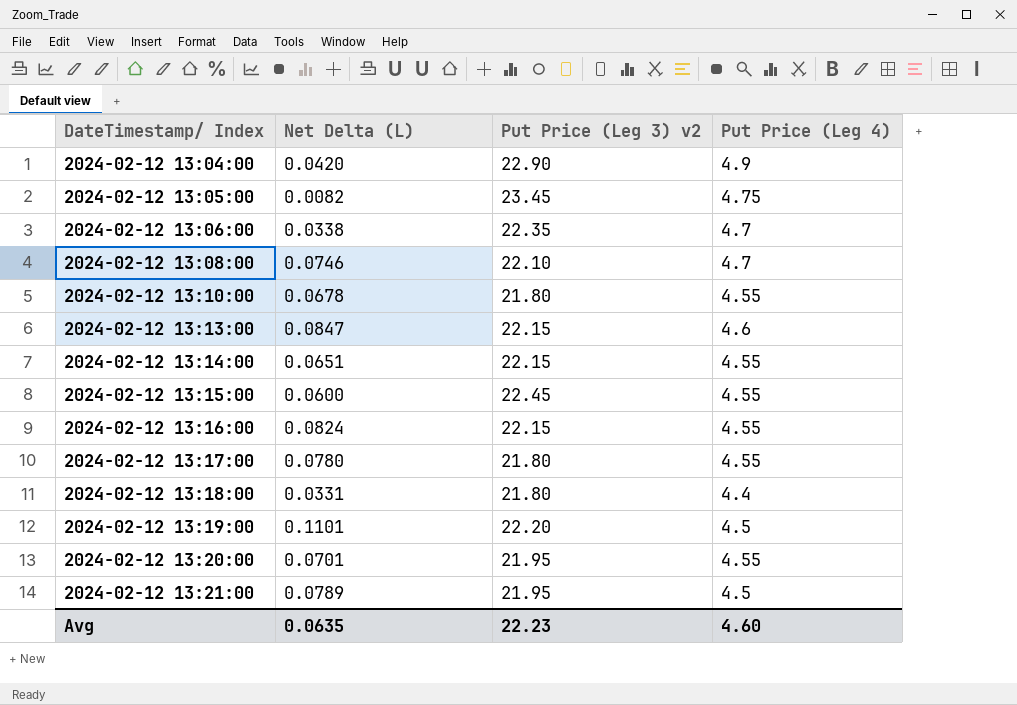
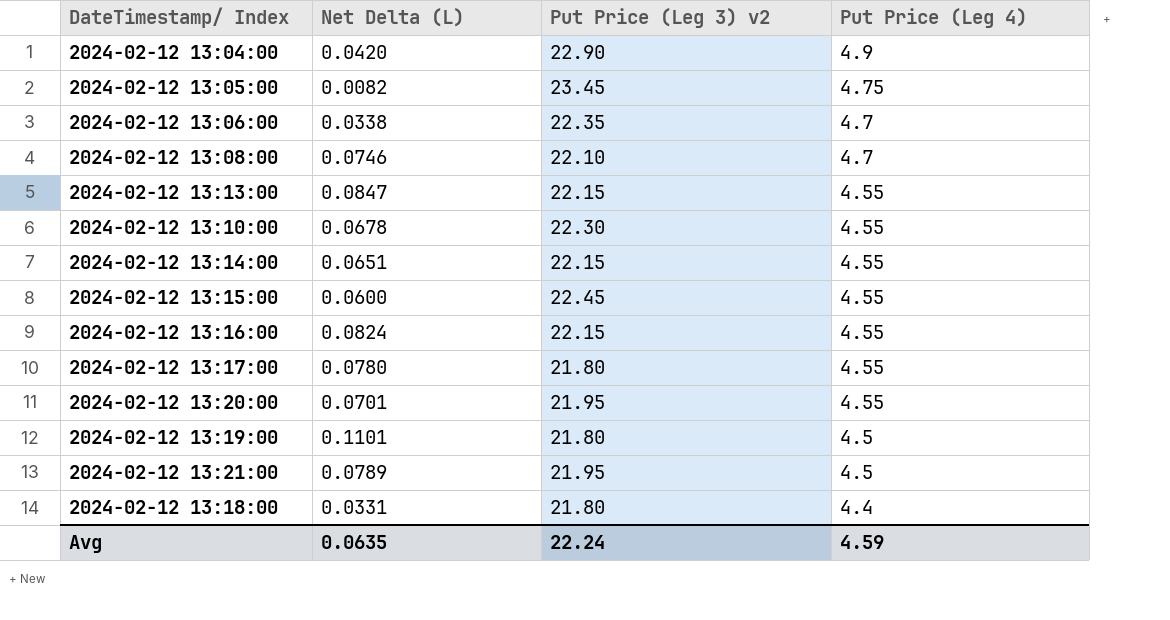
row order: DateTimestamp/ Index ascending -> Put Price (Leg 4) descending
2024-02-12 13:13:00 | Put Price (Leg 4): 4.6 -> 4.55
2024-02-12 13:10:00 | Put Price (Leg 3) v2: 21.80 -> 22.30
2024-02-12 13:19:00 | Put Price (Leg 3) v2: 22.20 -> 21.80
Avg | Put Price (Leg 3) v2: 22.23 -> 22.24
Avg | Put Price (Leg 4): 4.60 -> 4.59

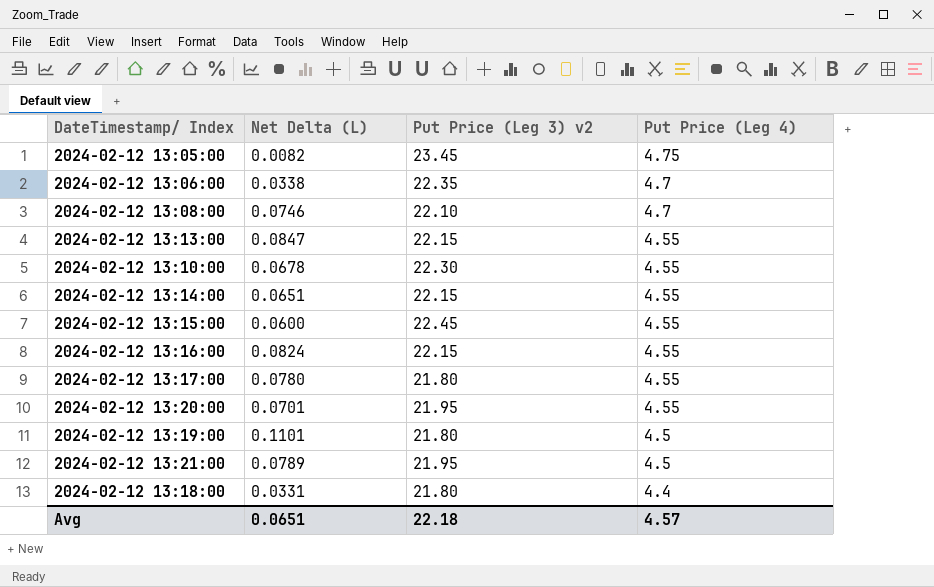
row 2024-02-12 13:04:00: 0.0420 | 22.90 | 4.9 -> none
Avg | Net Delta (L): 0.0635 -> 0.0651
Avg | Put Price (Leg 3) v2: 22.24 -> 22.18
Avg | Put Price (Leg 4): 4.59 -> 4.57

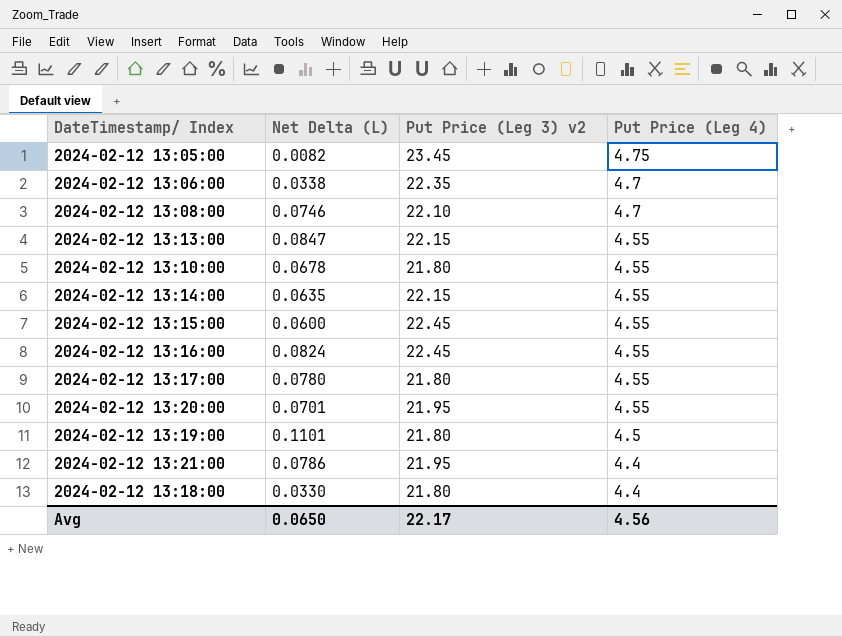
2024-02-12 13:10:00 | Put Price (Leg 3) v2: 22.30 -> 21.80
2024-02-12 13:14:00 | Net Delta (L): 0.0651 -> 0.0635
2024-02-12 13:16:00 | Put Price (Leg 3) v2: 22.15 -> 22.45
2024-02-12 13:21:00 | Net Delta (L): 0.0789 -> 0.0786
2024-02-12 13:21:00 | Put Price (Leg 4): 4.5 -> 4.4
2024-02-12 13:18:00 | Net Delta (L): 0.0331 -> 0.0330
Avg | Net Delta (L): 0.0651 -> 0.0650
Avg | Put Price (Leg 3) v2: 22.18 -> 22.17
Avg | Put Price (Leg 4): 4.57 -> 4.56

